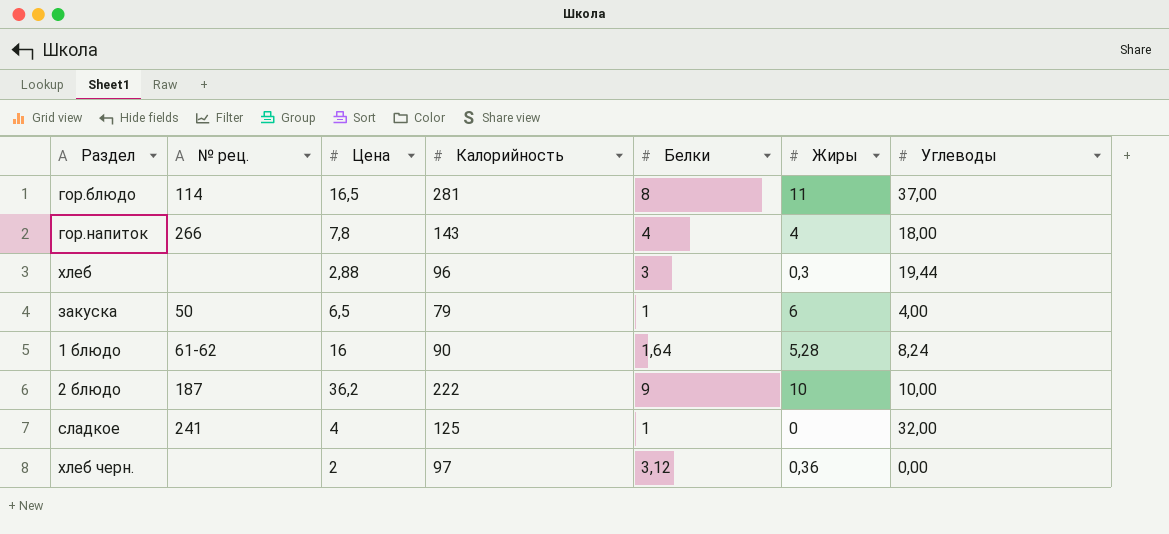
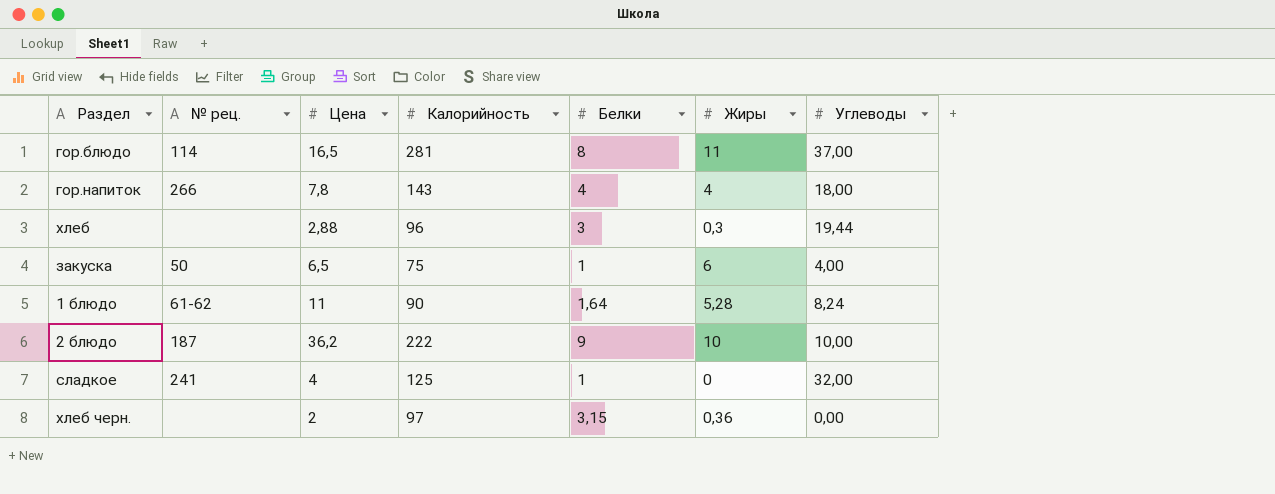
закуска | Калорийность: 79 -> 75
1 блюдо | Цена: 16 -> 11
хлеб черн. | Белки: 3,12 -> 3,15

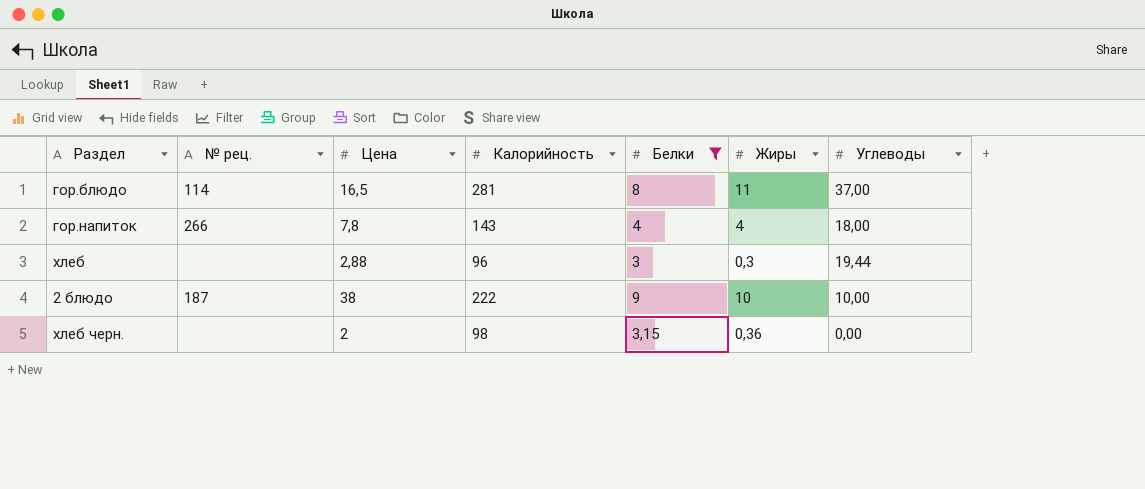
filter: none -> Белки >= 3
2 блюдо | Цена: 36,2 -> 38
хлеб черн. | Калорийность: 97 -> 98

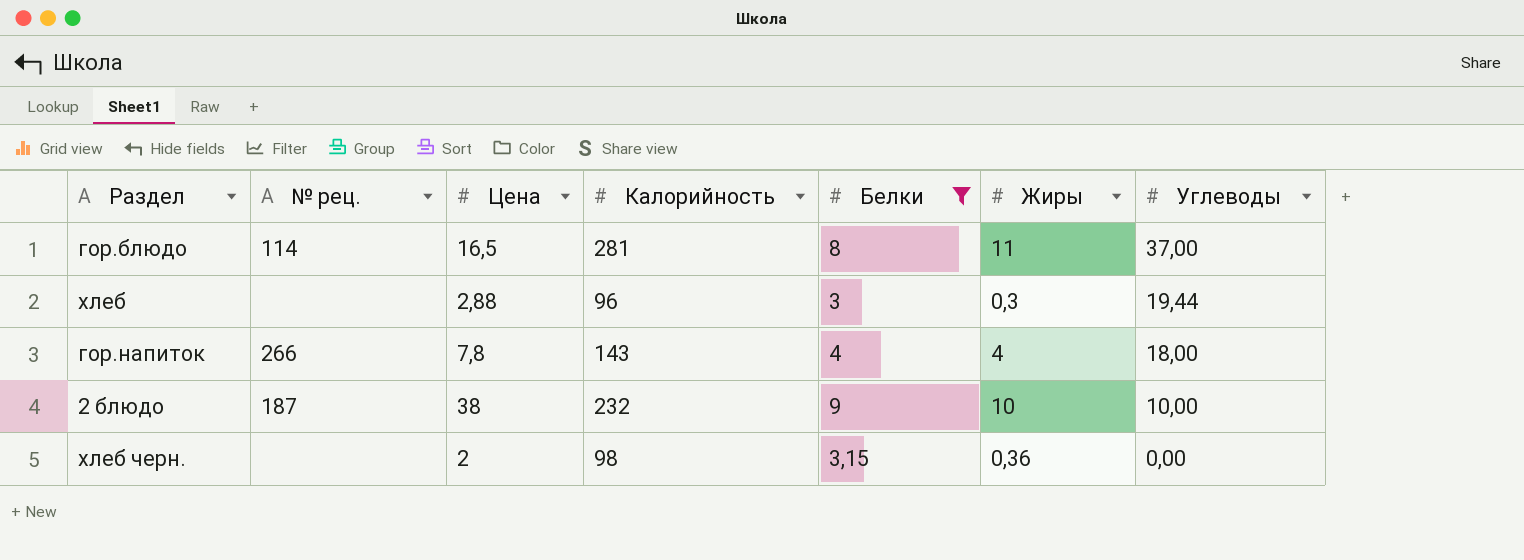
row order: none -> Углеводы descending
2 блюдо | Калорийность: 222 -> 232

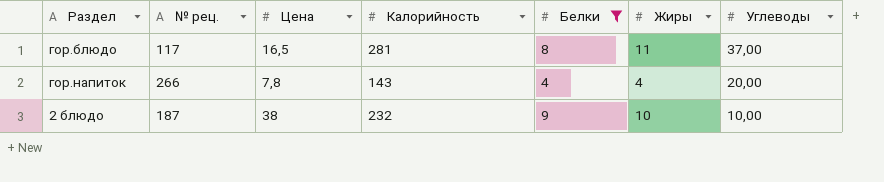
row хлеб: none | 2,88 | 96 | 3 | 0,3 | 19,44 -> none
row хлеб черн.: none | 2 | 98 | 3,15 | 0,36 | 0,00 -> none
гор.блюдо | № рец.: 114 -> 117
гор.напиток | Углеводы: 18,00 -> 20,00

